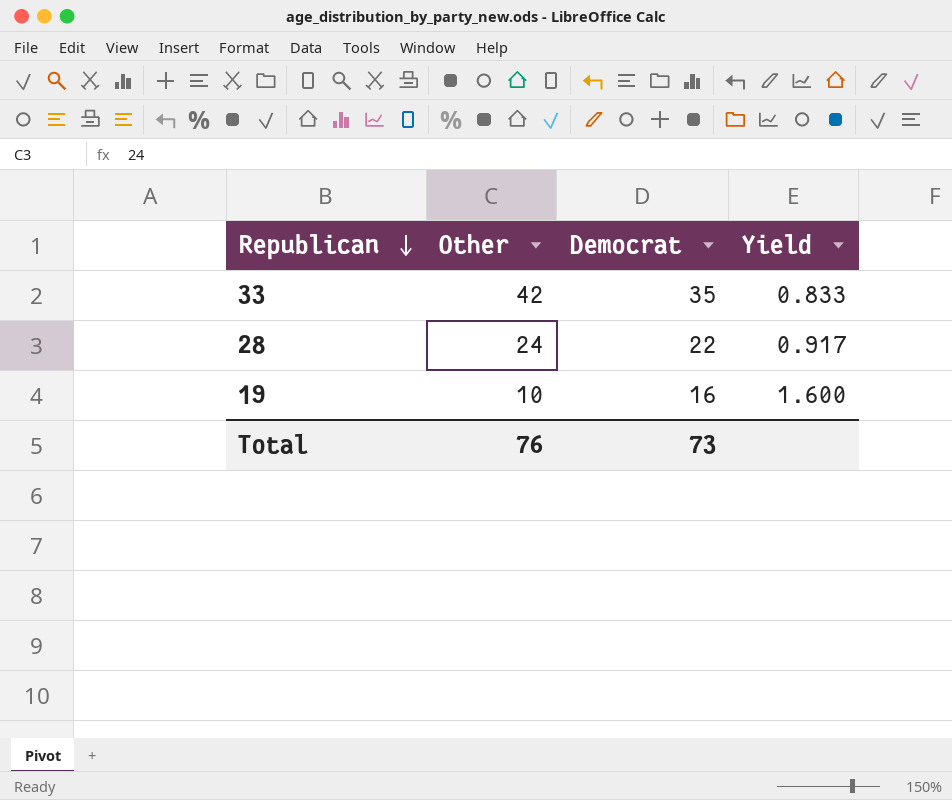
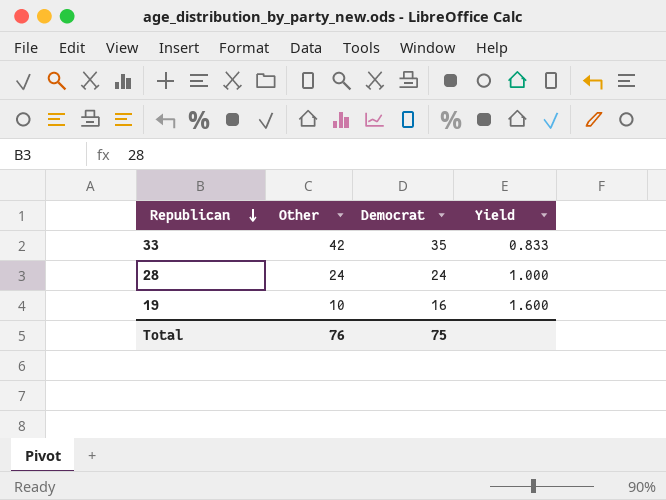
28 | Democrat: 22 -> 24
28 | Yield: 0.917 -> 1.000
Total | Democrat: 73 -> 75

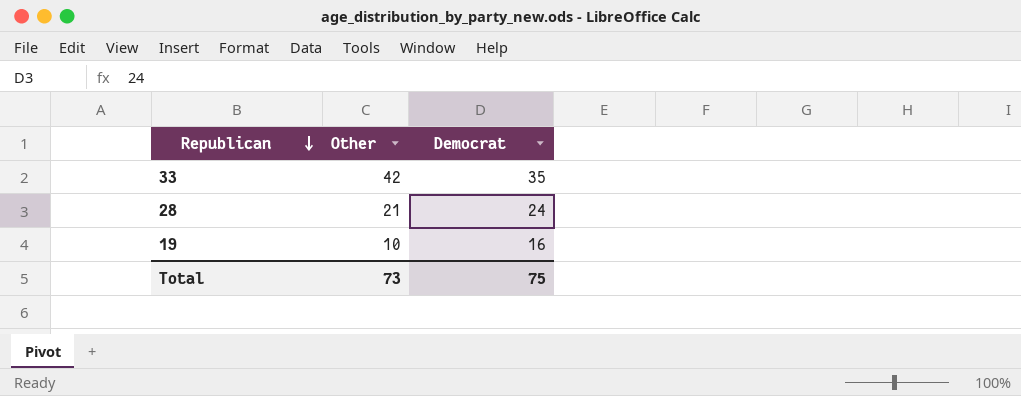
column Yield | formula: [Democrat] / [Other] -> none
28 | Other: 24 -> 21
Total | Other: 76 -> 73

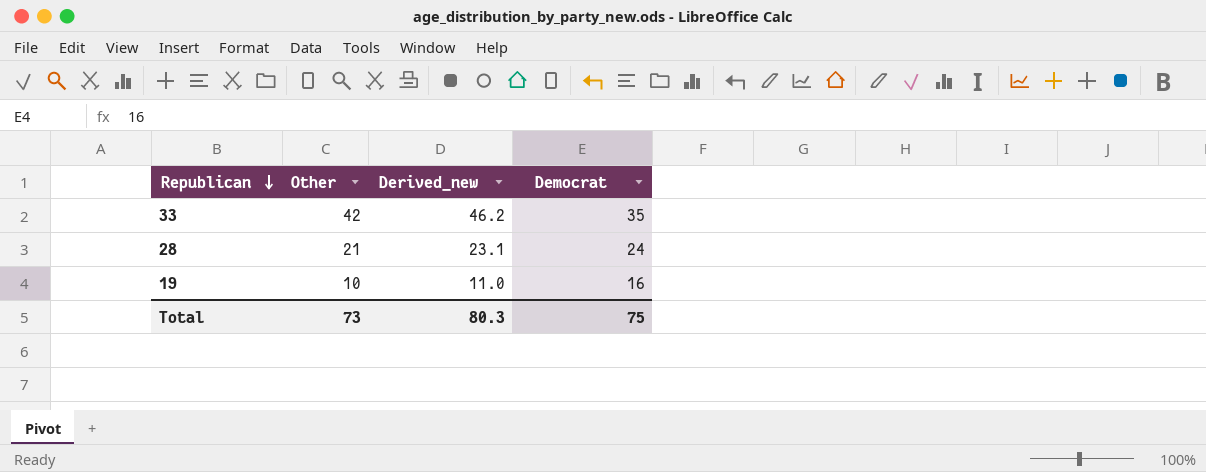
column Derived_new | formula: none -> [Other] * 1.1

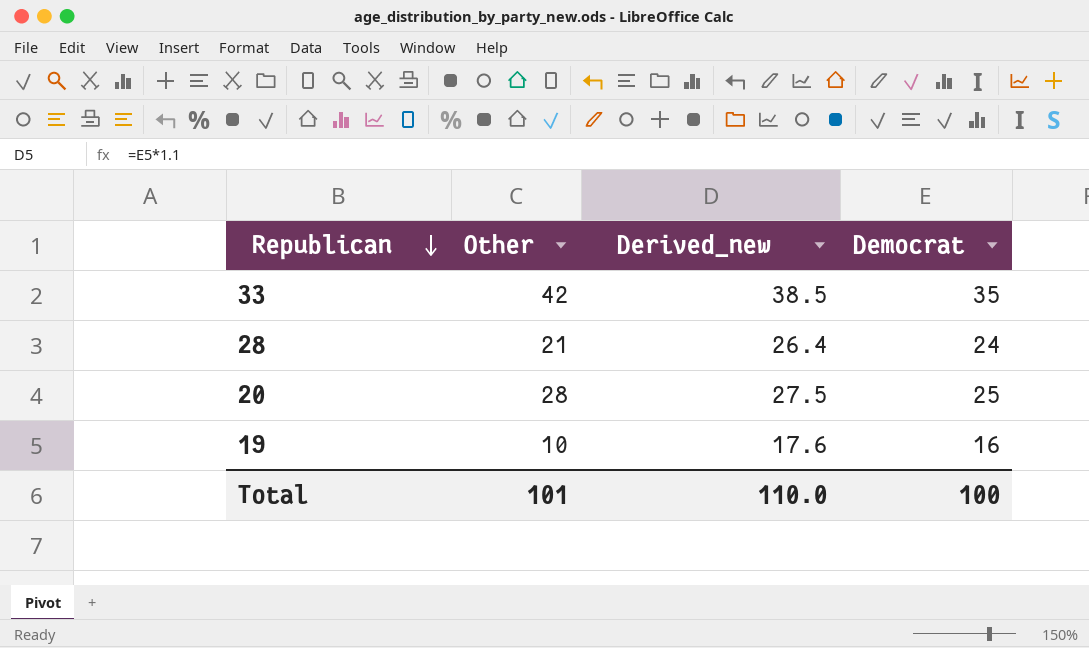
column Derived_new | formula: [Other] * 1.1 -> [Democrat] * 1.1
row 20: none -> 28 | 27.5 | 25
Total | Other: 73 -> 101
Total | Derived_new: 80.3 -> 110.0
Total | Democrat: 75 -> 100

